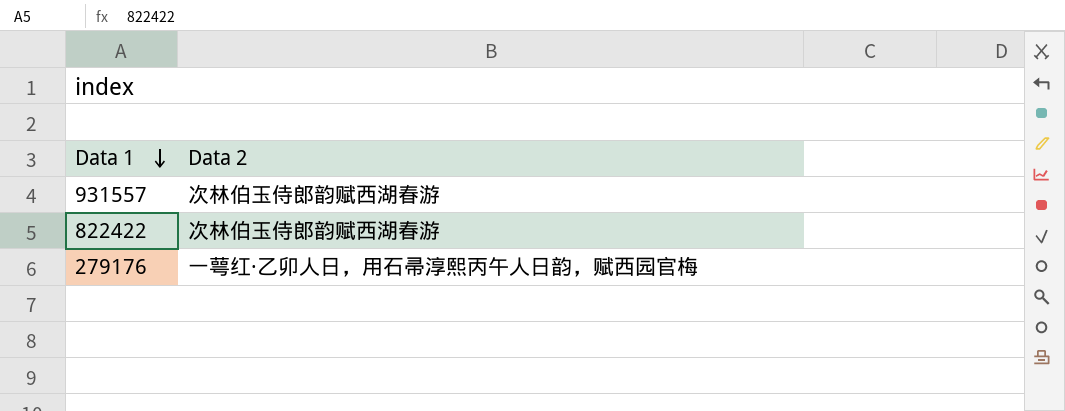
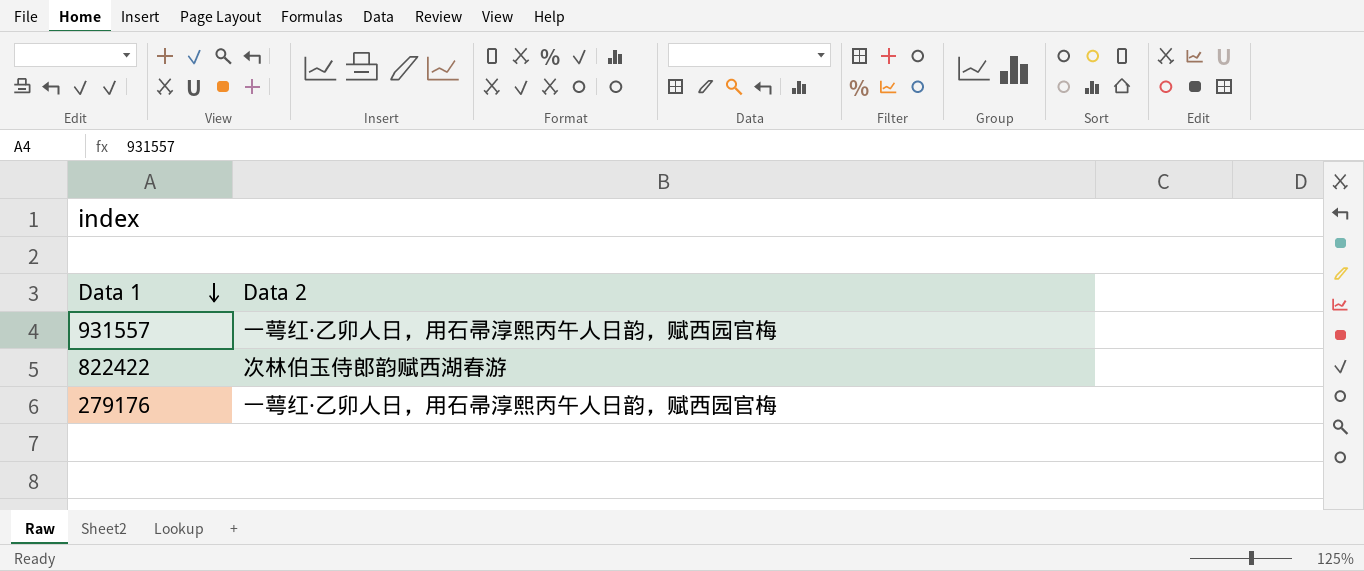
931557 | Data 2: 次林伯玉侍郎韵赋西湖春游 -> 一萼红·乙卯人日，用石帚淳熙丙午人日韵，赋西园官梅

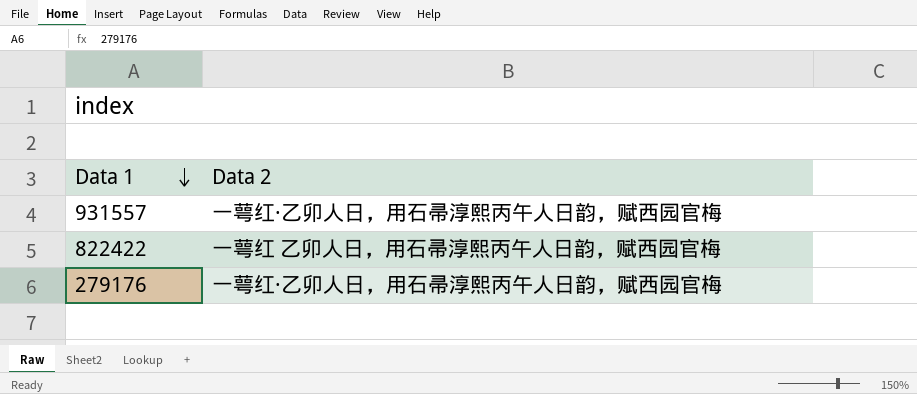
822422 | Data 2: 次林伯玉侍郎韵赋西湖春游 -> 一萼红 乙卯人日，用石帚淳熙丙午人日韵，赋西园官梅

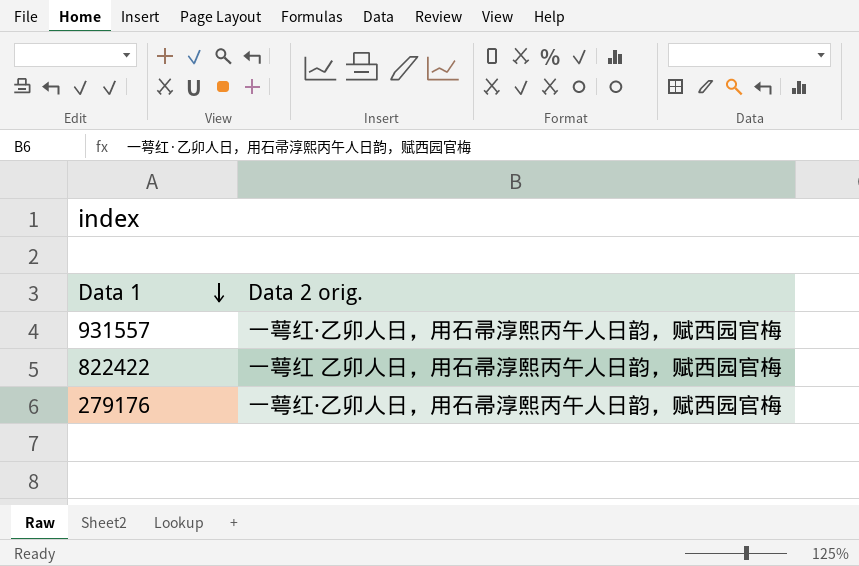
column name: Data 2 -> Data 2 orig.

